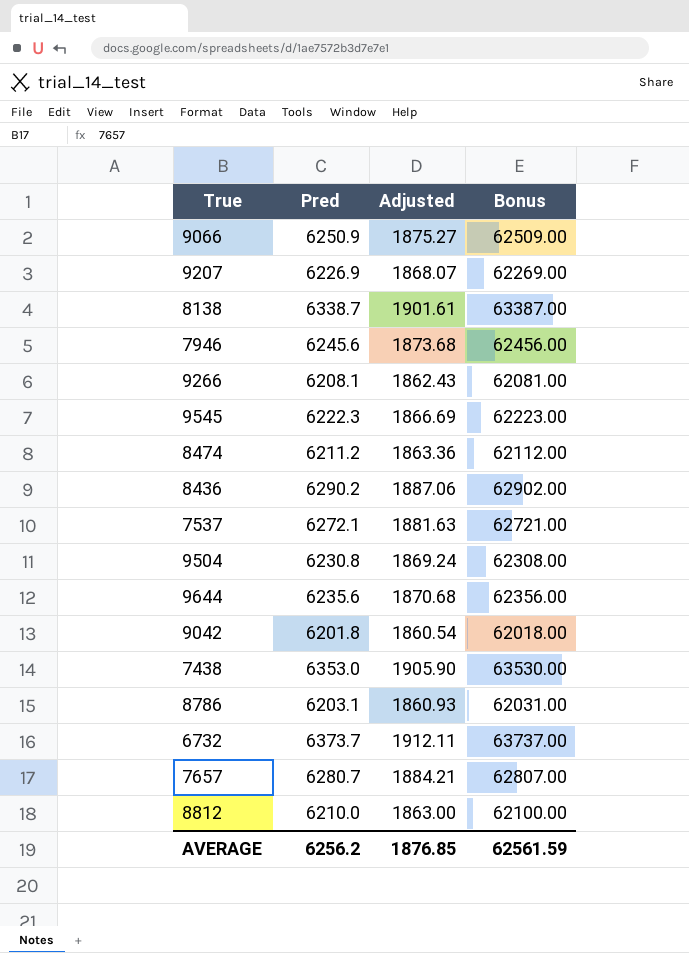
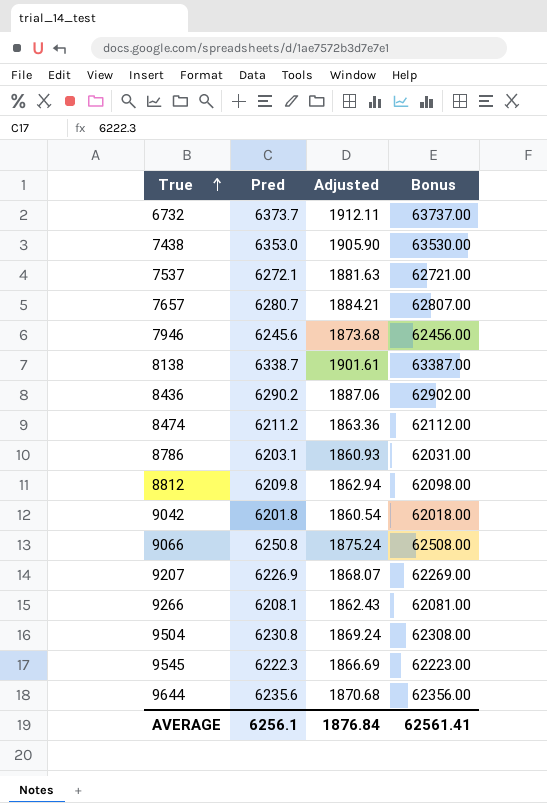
row order: none -> True ascending
8812 | Pred: 6210.0 -> 6209.8
8812 | Adjusted: 1863.00 -> 1862.94
8812 | Bonus: 62100.00 -> 62098.00
9066 | Pred: 6250.9 -> 6250.8
9066 | Adjusted: 1875.27 -> 1875.24
9066 | Bonus: 62509.00 -> 62508.00
AVERAGE | Pred: 6256.2 -> 6256.1
AVERAGE | Adjusted: 1876.85 -> 1876.84
AVERAGE | Bonus: 62561.59 -> 62561.41

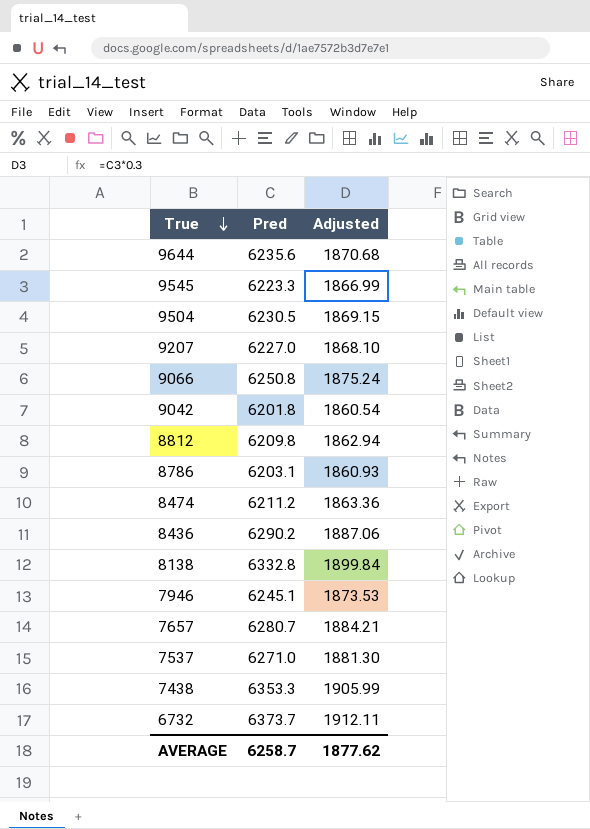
row order: True ascending -> True descending
column Bonus | formula: [Pred] * 10 -> none
row 9266: 6208.1 | 1862.43 | 62081.00 -> none
9545 | Pred: 6222.3 -> 6223.3
9545 | Adjusted: 1866.69 -> 1866.99
9504 | Pred: 6230.8 -> 6230.5
9504 | Adjusted: 1869.24 -> 1869.15
9207 | Pred: 6226.9 -> 6227.0
9207 | Adjusted: 1868.07 -> 1868.10
8138 | Pred: 6338.7 -> 6332.8
8138 | Adjusted: 1901.61 -> 1899.84
7946 | Pred: 6245.6 -> 6245.1
7946 | Adjusted: 1873.68 -> 1873.53
7537 | Pred: 6272.1 -> 6271.0
7537 | Adjusted: 1881.63 -> 1881.30
7438 | Pred: 6353.0 -> 6353.3
7438 | Adjusted: 1905.90 -> 1905.99
AVERAGE | Pred: 6256.1 -> 6258.7
AVERAGE | Adjusted: 1876.84 -> 1877.62

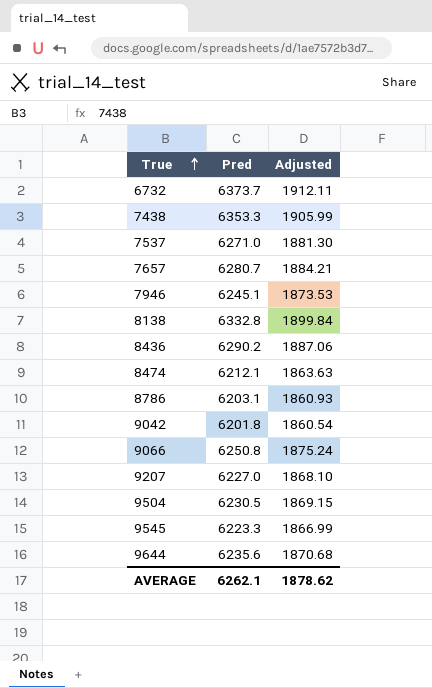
row order: True descending -> True ascending
row 8812: 6209.8 | 1862.94 -> none
8474 | Pred: 6211.2 -> 6212.1
8474 | Adjusted: 1863.36 -> 1863.63
AVERAGE | Pred: 6258.7 -> 6262.1
AVERAGE | Adjusted: 1877.62 -> 1878.62

